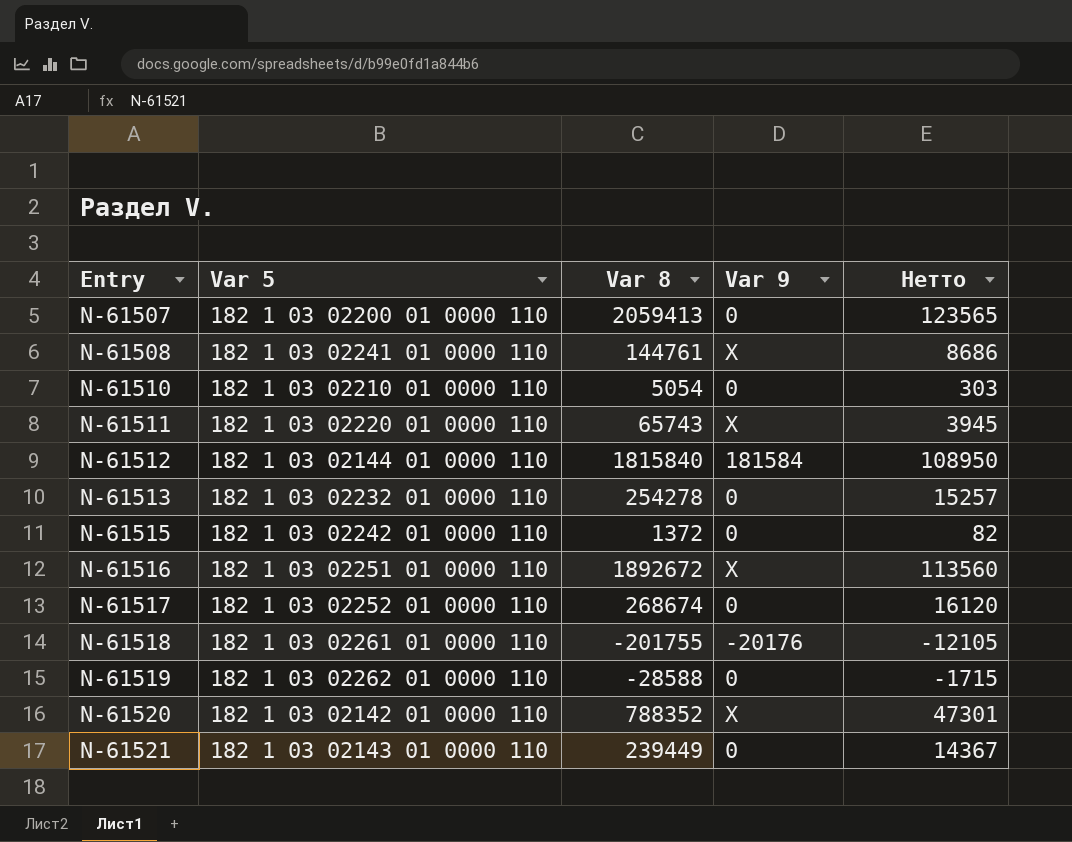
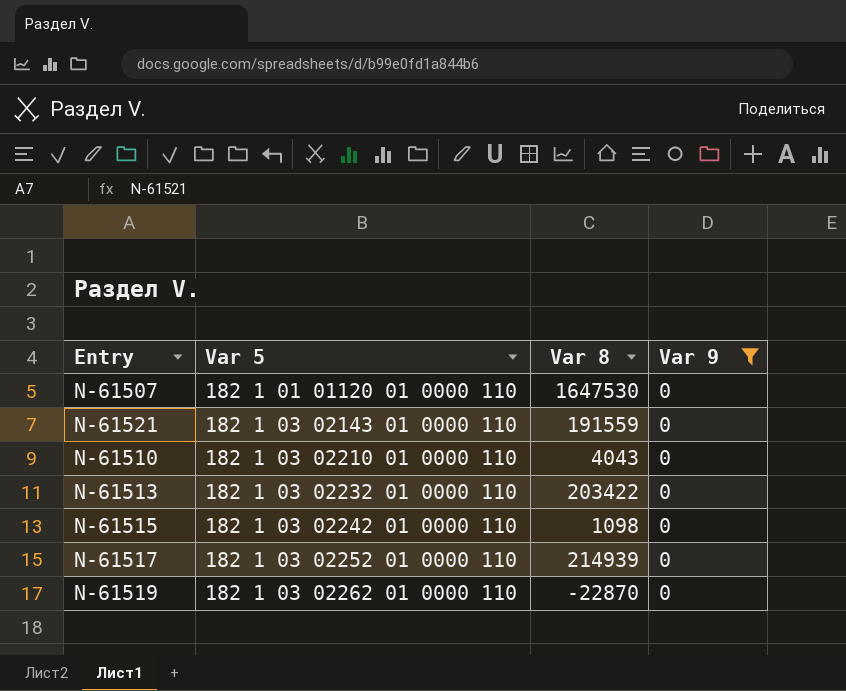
filter: none -> Var 9 = 0
row order: Entry ascending -> Var 5 ascending
column Нетто | formula: [Var 8] * 0,06 -> none
N-61507 | Var 5: 182 1 03 02200 01 0000 110 -> 182 1 01 01120 01 0000 110
N-61507 | Var 8: 2059413 -> 1647530
N-61521 | Var 8: 239449 -> 191559
N-61510 | Var 8: 5054 -> 4043
N-61513 | Var 8: 254278 -> 203422
N-61515 | Var 8: 1372 -> 1098
N-61517 | Var 8: 268674 -> 214939
N-61519 | Var 8: -28588 -> -22870

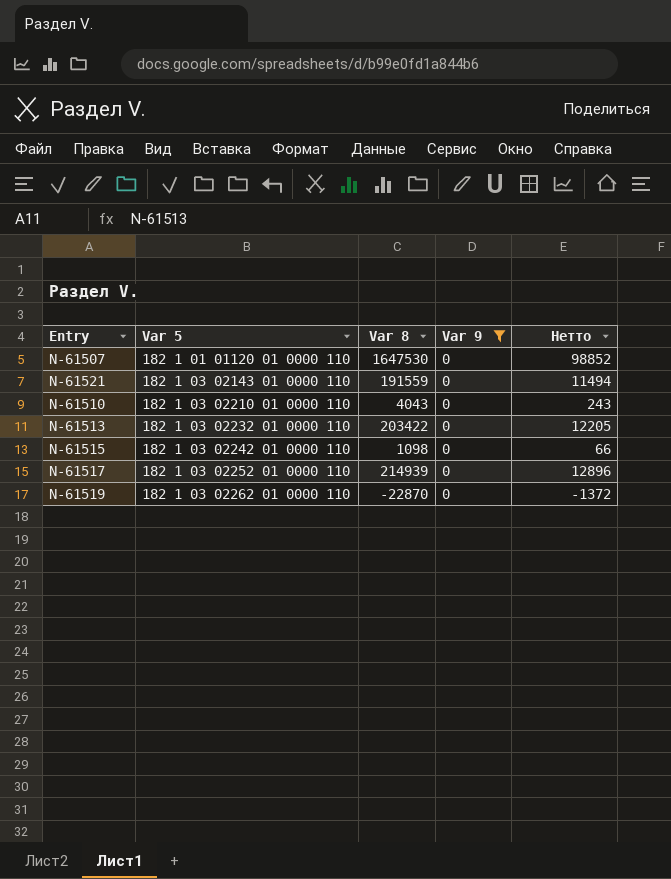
column Нетто | formula: none -> [Var 8] * 0,06

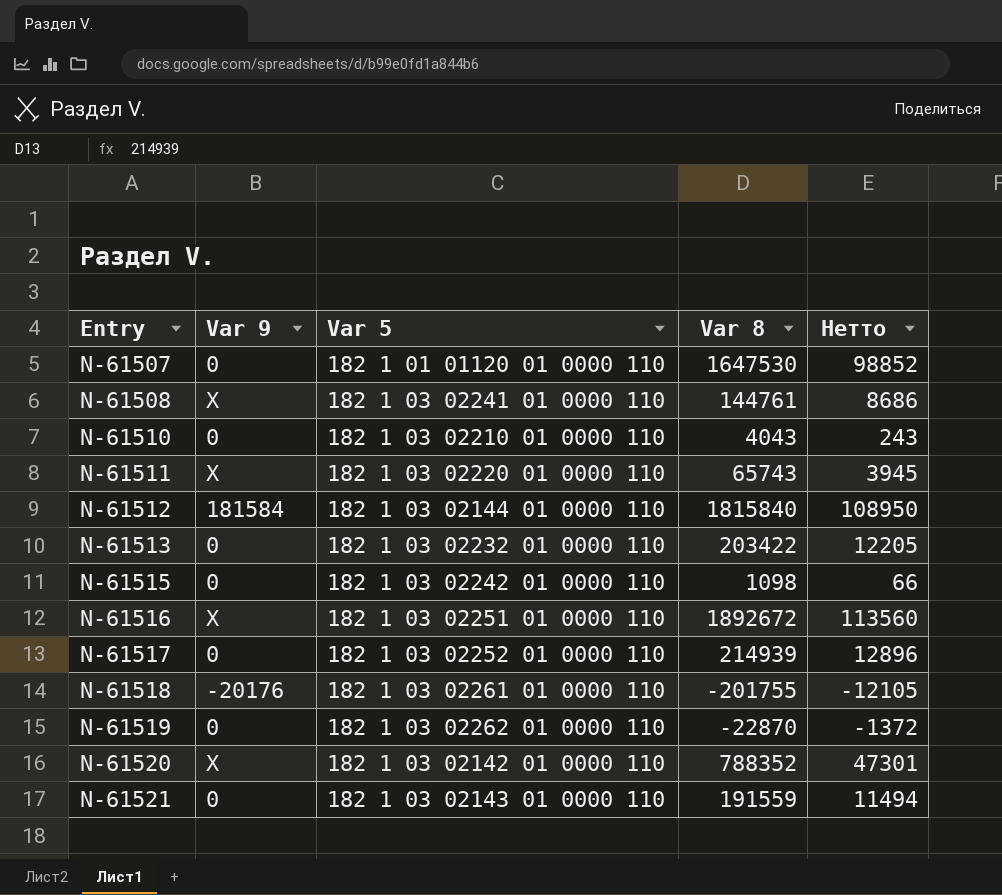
filter: Var 9 = 0 -> none
row order: Var 5 ascending -> Entry ascending
column Var 9 | position: 4 -> 2

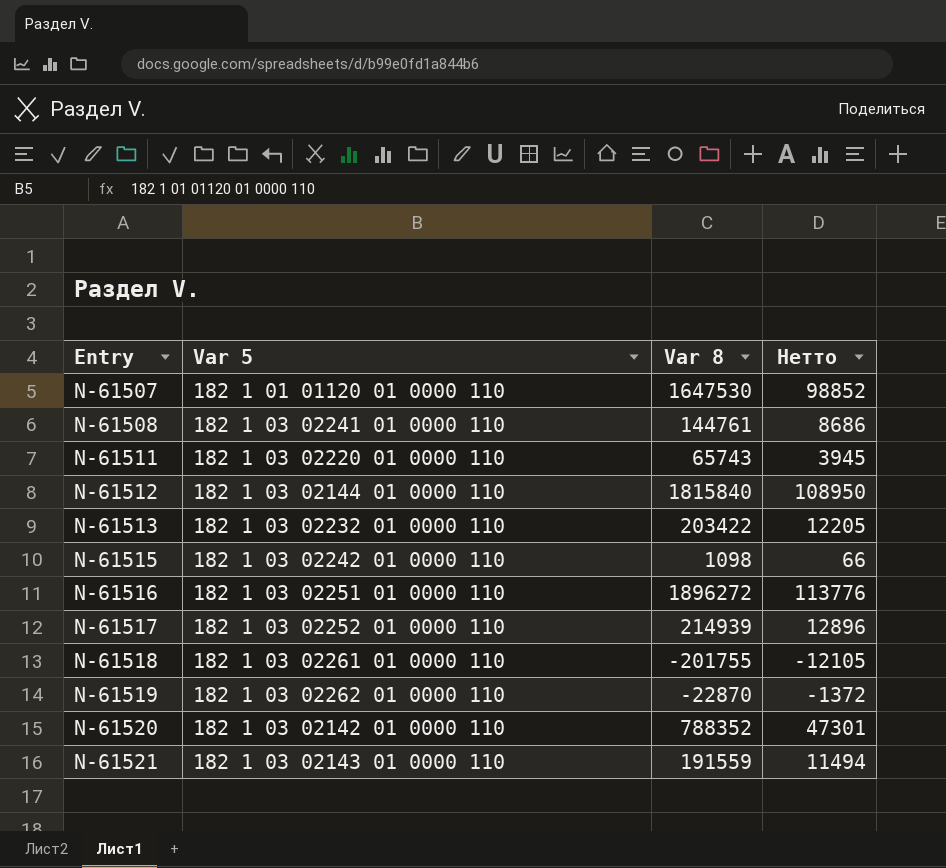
column Var 9 | position: 2 -> none
row N-61510: 0 | 182 1 03 02210 01 0000 110 | 4043 | 243 -> none
N-61516 | Var 8: 1892672 -> 1896272
N-61516 | Нетто: 113560 -> 113776

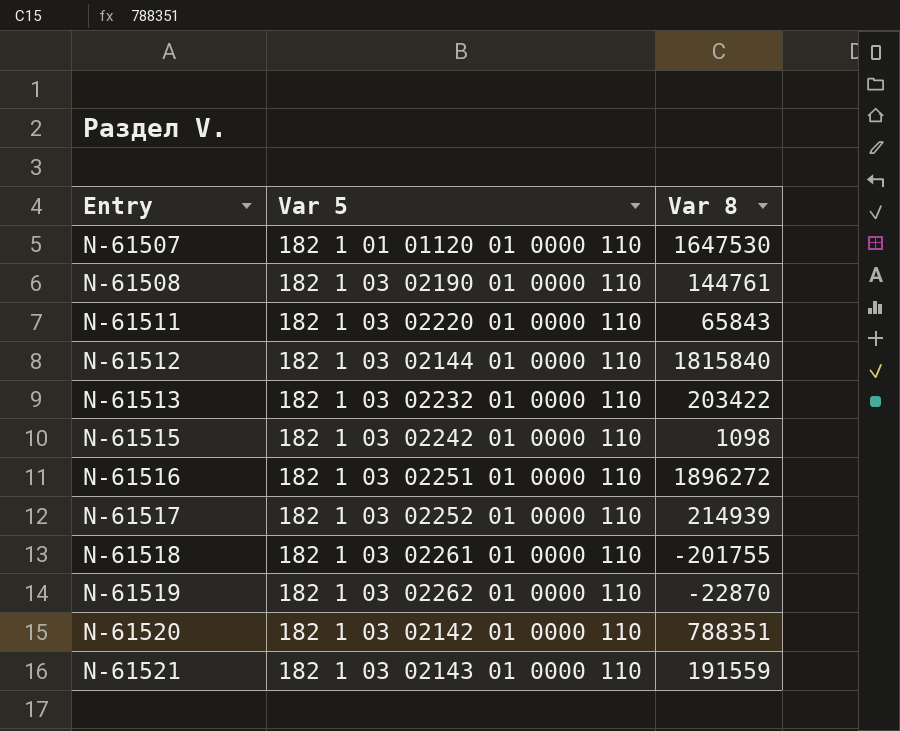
column Нетто | formula: [Var 8] * 0,06 -> none
N-61508 | Var 5: 182 1 03 02241 01 0000 110 -> 182 1 03 02190 01 0000 110
N-61511 | Var 8: 65743 -> 65843
N-61520 | Var 8: 788352 -> 788351

